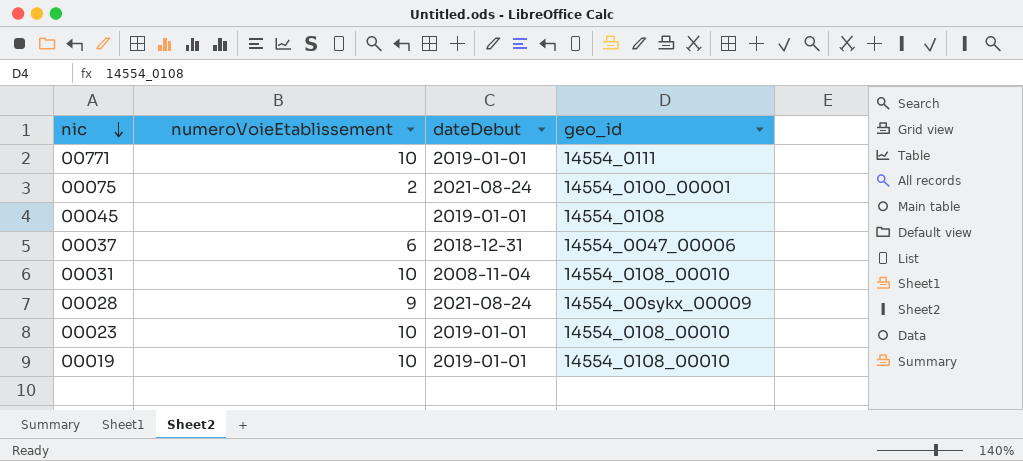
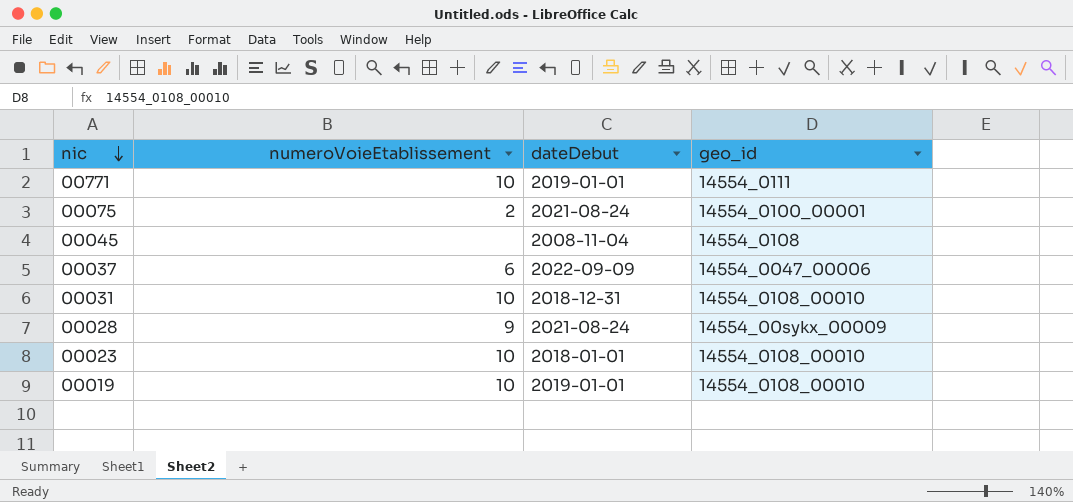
00045 | dateDebut: 2019-01-01 -> 2008-11-04
00037 | dateDebut: 2018-12-31 -> 2022-09-09
00031 | dateDebut: 2008-11-04 -> 2018-12-31
00023 | dateDebut: 2019-01-01 -> 2018-01-01

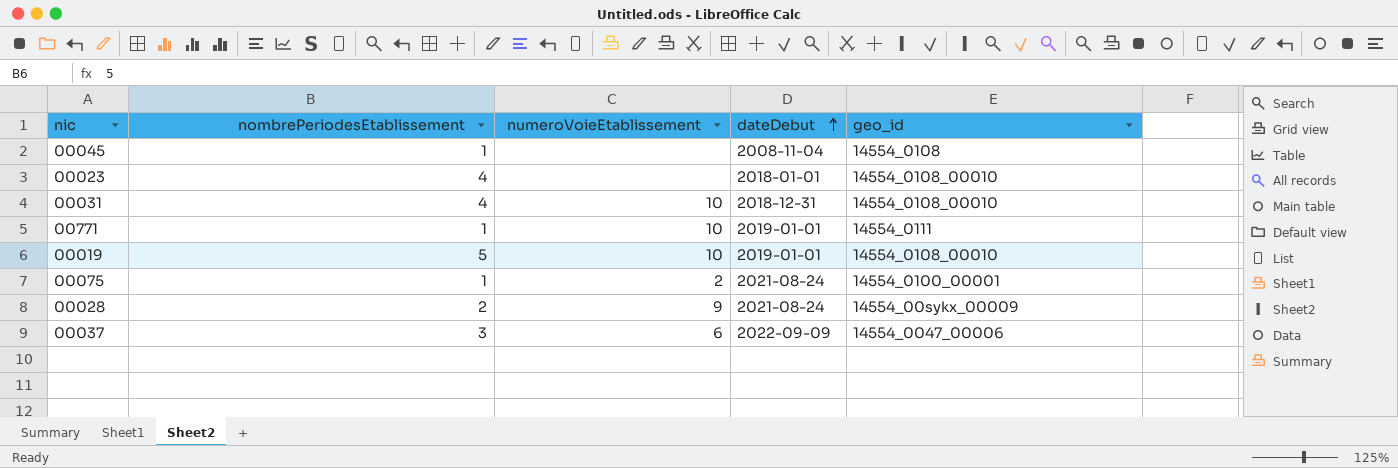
row order: nic descending -> dateDebut ascending
column nombrePeriodesEtablissement | position: none -> 2
00023 | numeroVoieEtablissement: 10 -> none

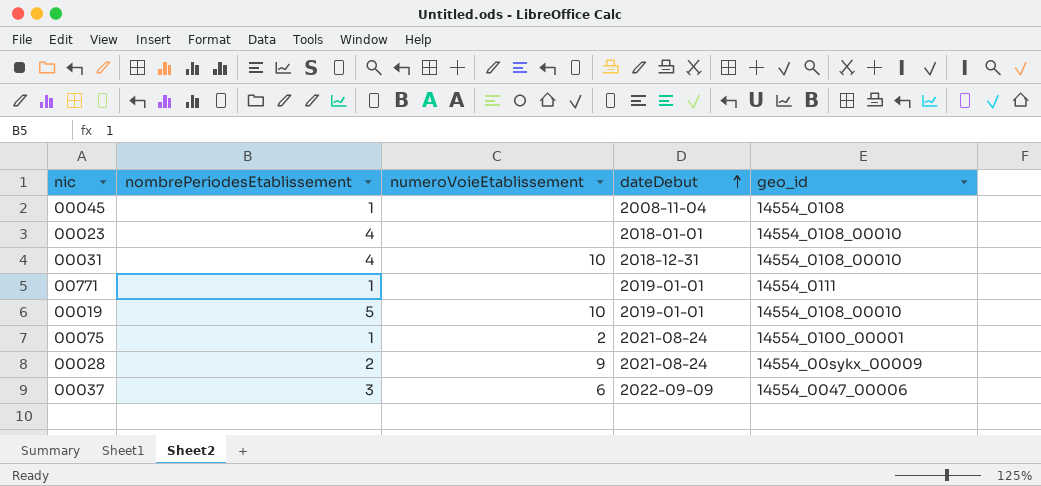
00771 | numeroVoieEtablissement: 10 -> none

